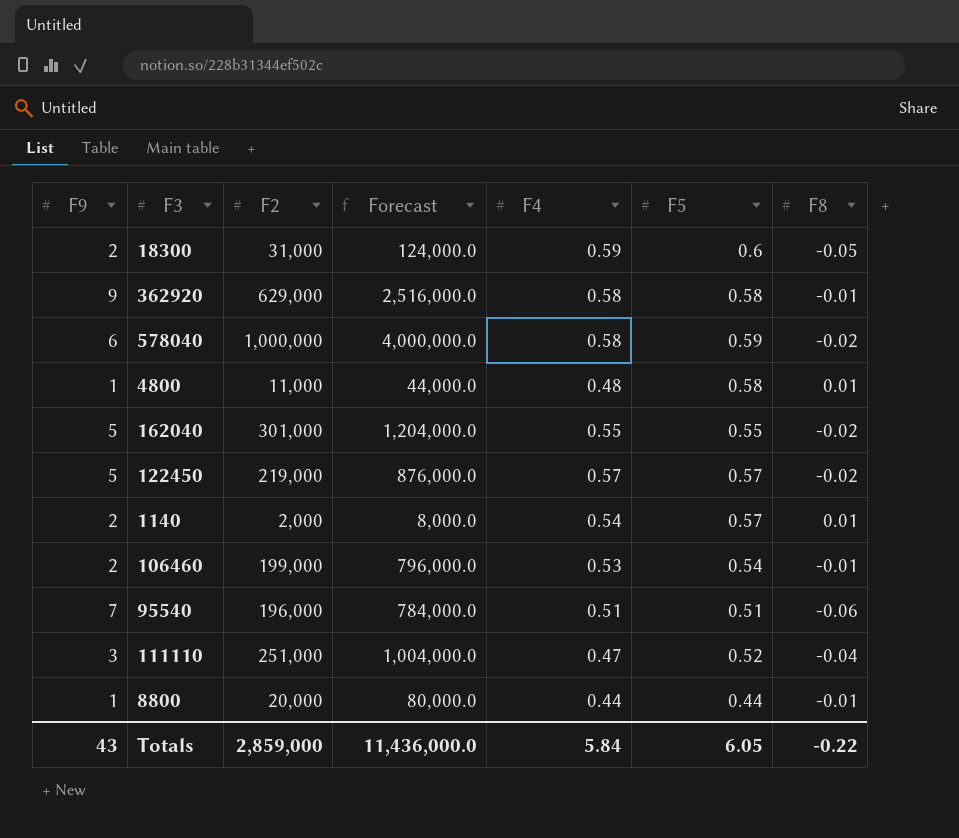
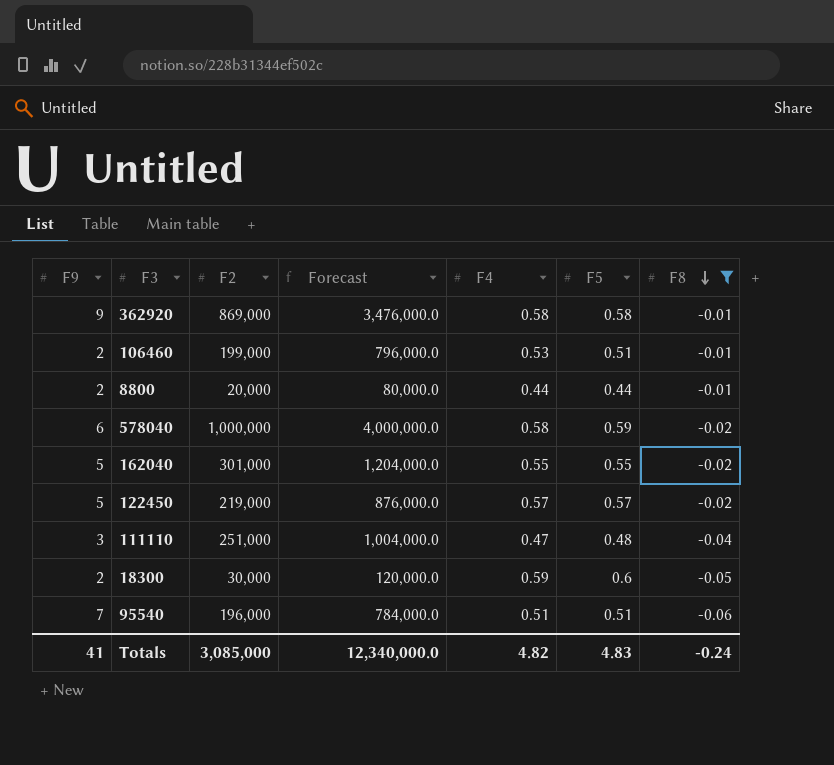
filter: none -> F8 != 0.01
row order: none -> F8 descending
362920 | F2: 629,000 -> 869,000
362920 | Forecast: 2,516,000.0 -> 3,476,000.0
106460 | F5: 0.54 -> 0.51
8800 | F9: 1 -> 2
111110 | F5: 0.52 -> 0.48
18300 | F2: 31,000 -> 30,000
18300 | Forecast: 124,000.0 -> 120,000.0
Totals | F9: 43 -> 41
Totals | F2: 2,859,000 -> 3,085,000
Totals | Forecast: 11,436,000.0 -> 12,340,000.0
Totals | F4: 5.84 -> 4.82
Totals | F5: 6.05 -> 4.83
Totals | F8: -0.22 -> -0.24

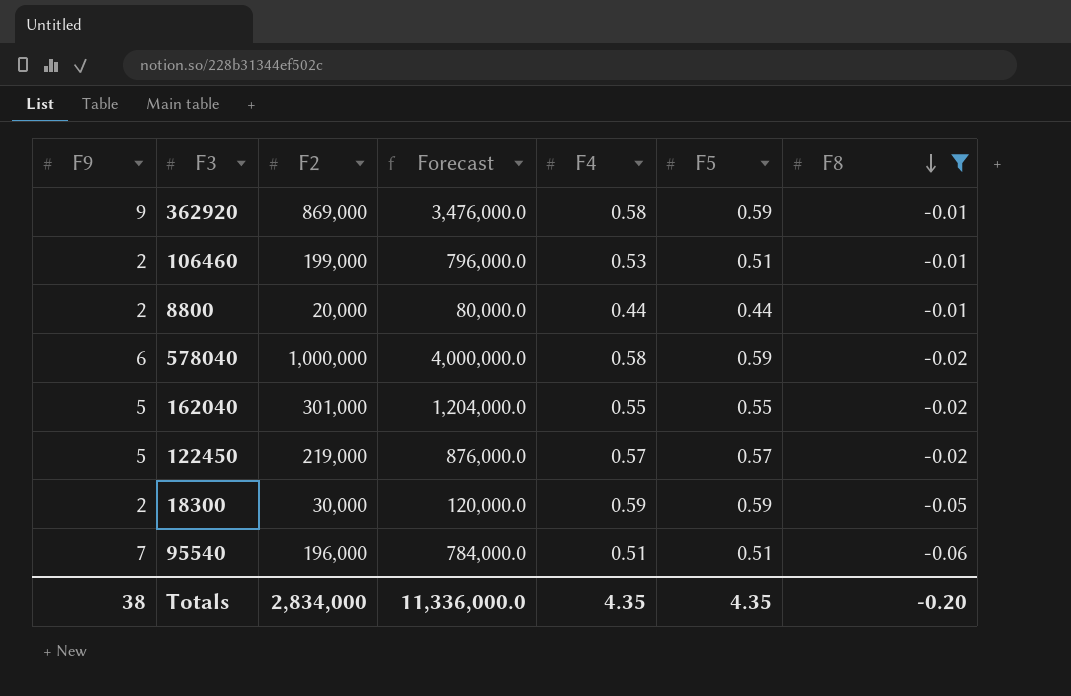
row 111110: 3 | 251,000 | 1,004,000.0 | 0.47 | 0.48 | -0.04 -> none
362920 | F5: 0.58 -> 0.59
18300 | F5: 0.6 -> 0.59
Totals | F9: 41 -> 38
Totals | F2: 3,085,000 -> 2,834,000
Totals | Forecast: 12,340,000.0 -> 11,336,000.0
Totals | F4: 4.82 -> 4.35
Totals | F5: 4.83 -> 4.35
Totals | F8: -0.24 -> -0.20

